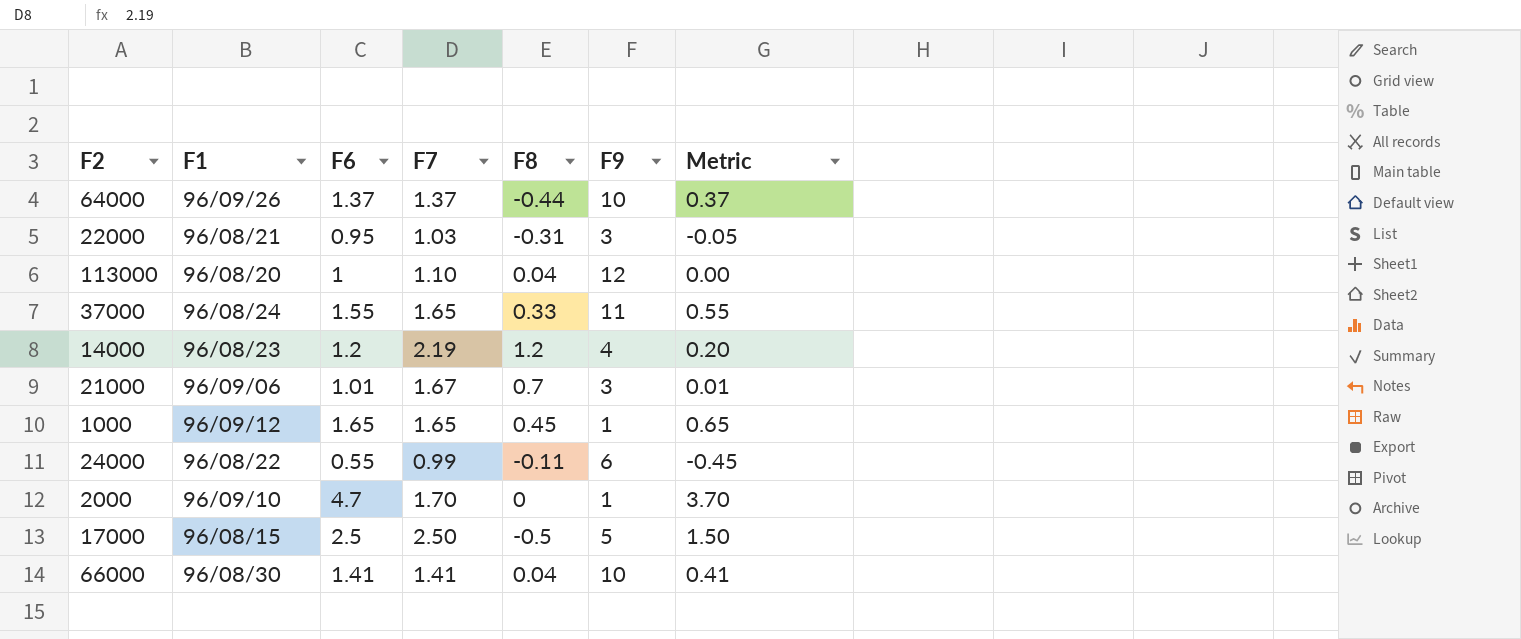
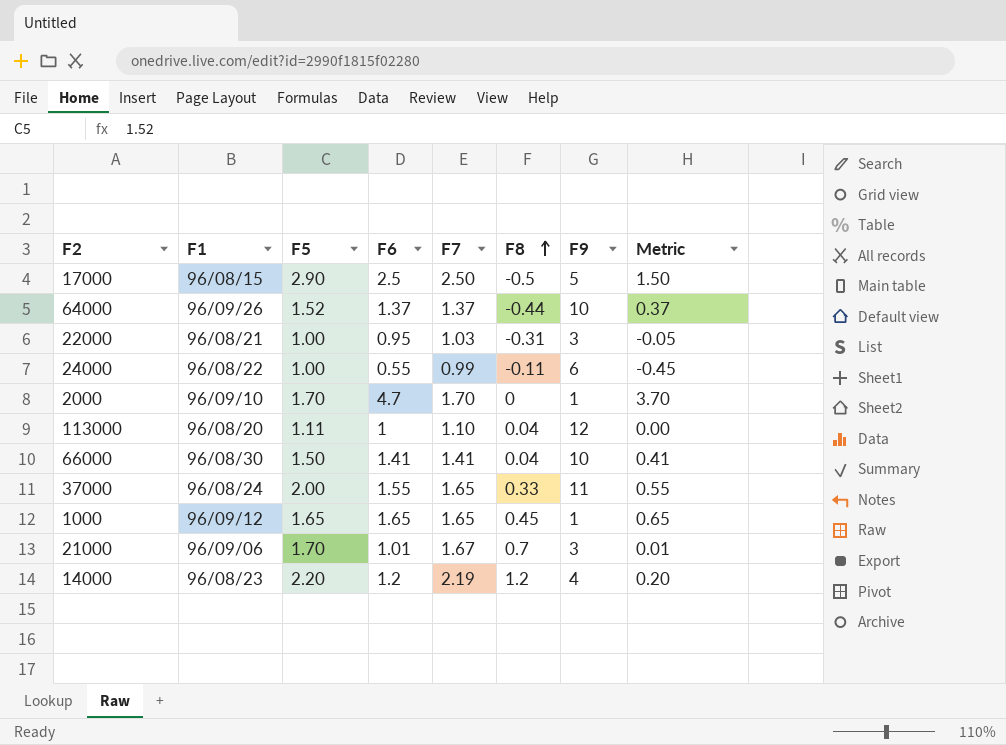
row order: none -> F8 ascending
column F5 | position: none -> 3

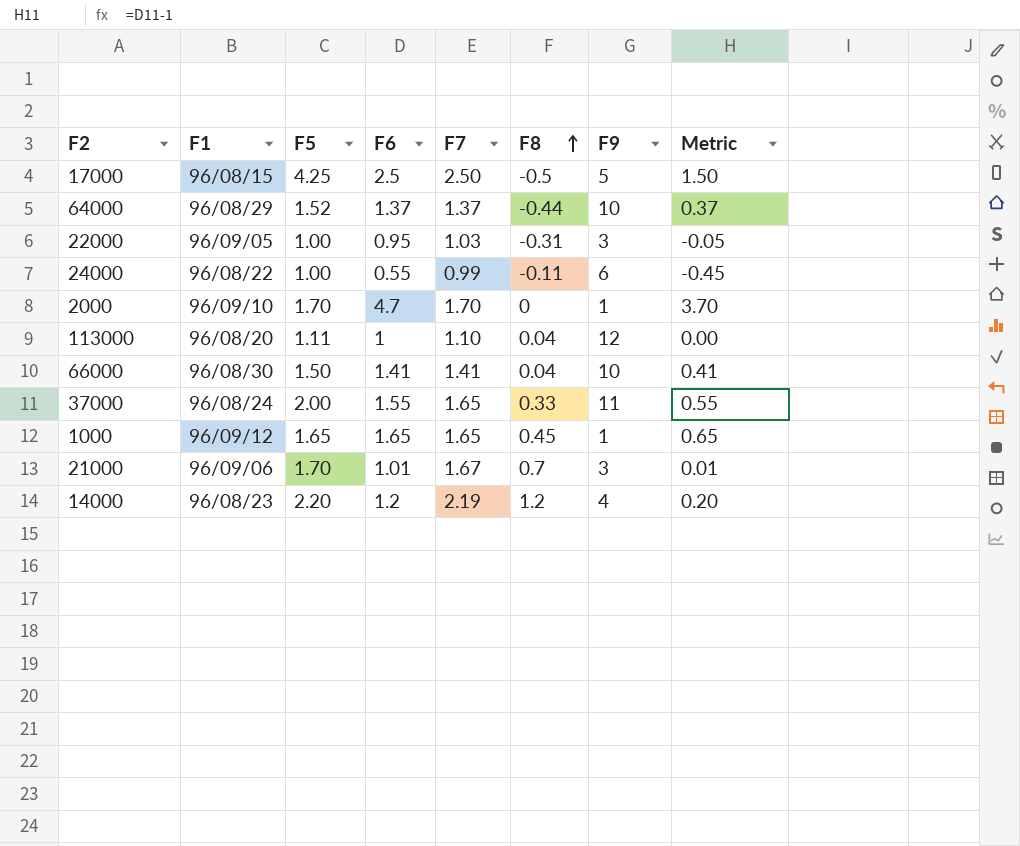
17000 | F5: 2.90 -> 4.25
64000 | F1: 96/09/26 -> 96/08/29
22000 | F1: 96/08/21 -> 96/09/05

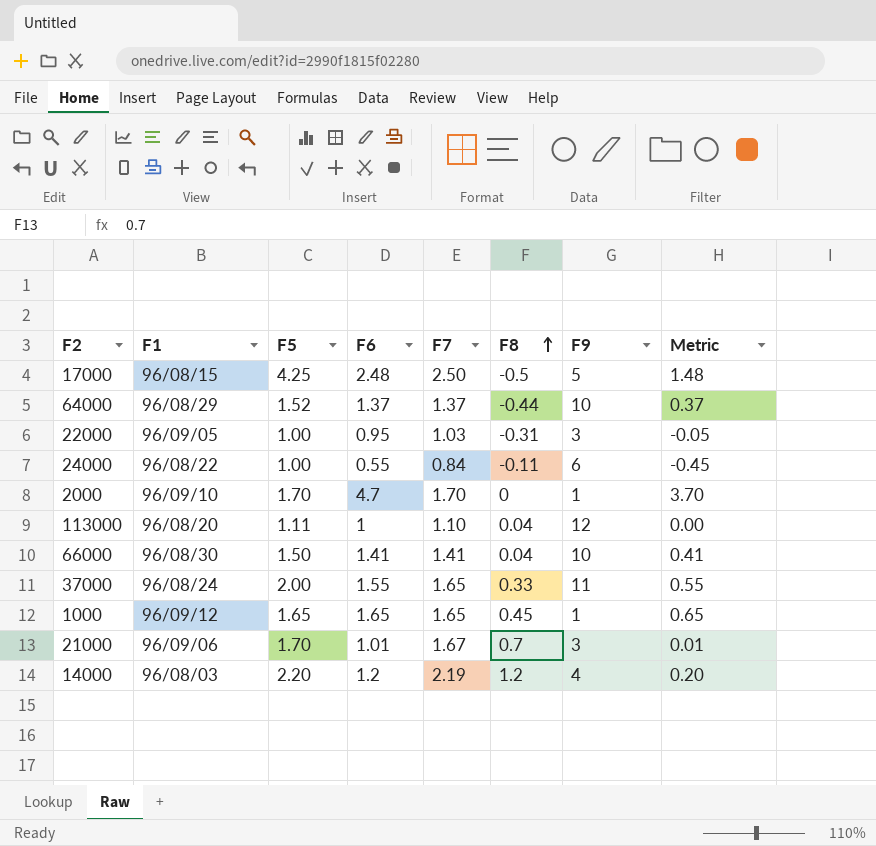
17000 | F6: 2.5 -> 2.48
17000 | Metric: 1.50 -> 1.48
24000 | F7: 0.99 -> 0.84
14000 | F1: 96/08/23 -> 96/08/03

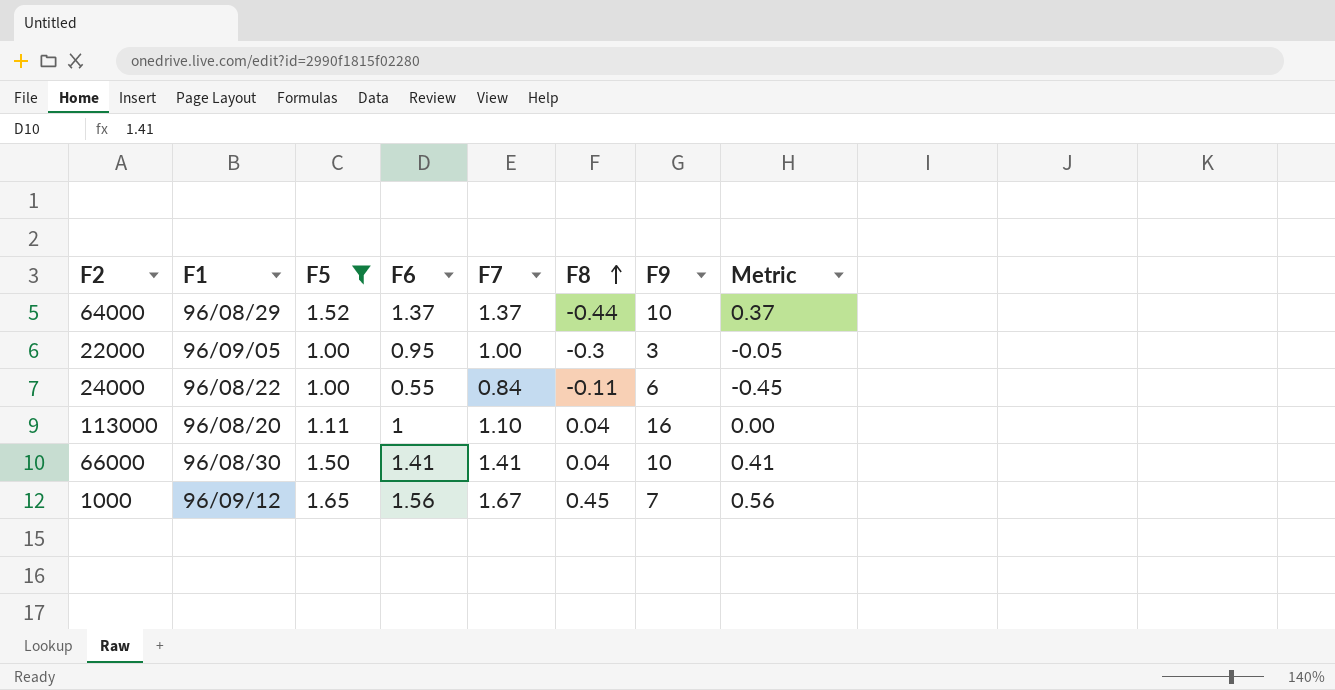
filter: none -> F5 <= 1.65
22000 | F7: 1.03 -> 1.00
22000 | F8: -0.31 -> -0.3
113000 | F9: 12 -> 16
1000 | F6: 1.65 -> 1.56
1000 | F7: 1.65 -> 1.67
1000 | F9: 1 -> 7
1000 | Metric: 0.65 -> 0.56

